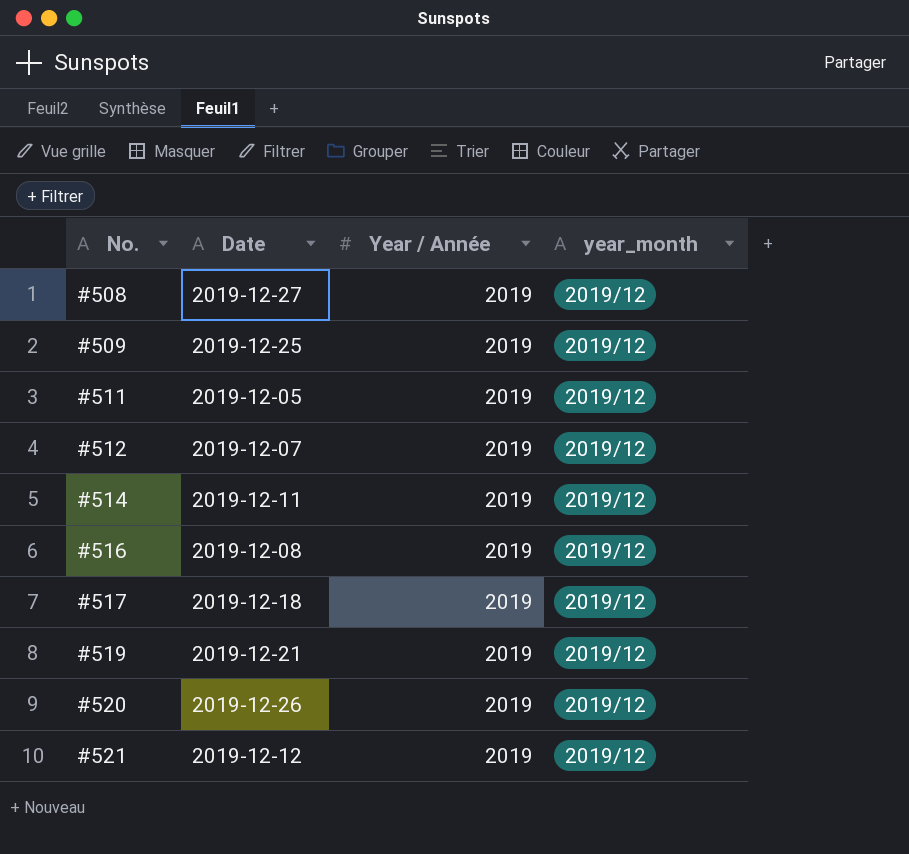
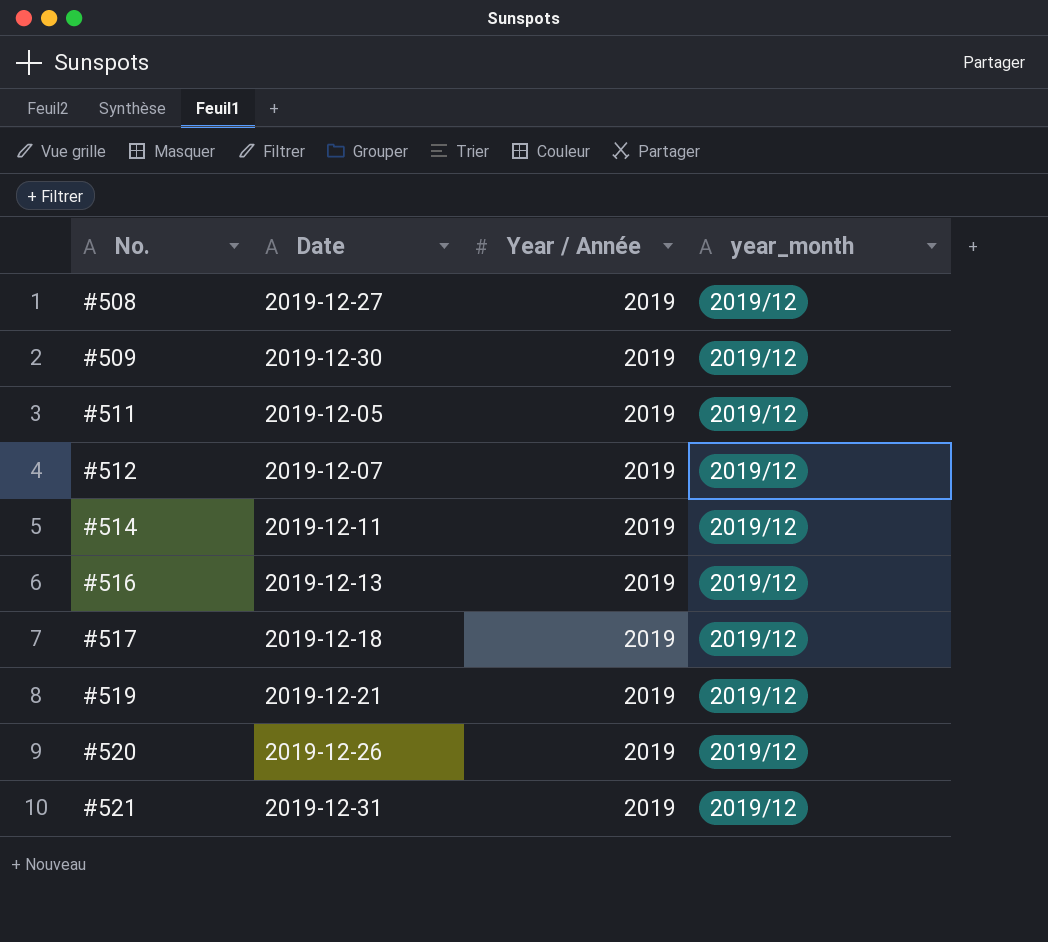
#509 | Date: 2019-12-25 -> 2019-12-30
#516 | Date: 2019-12-08 -> 2019-12-13
#521 | Date: 2019-12-12 -> 2019-12-31

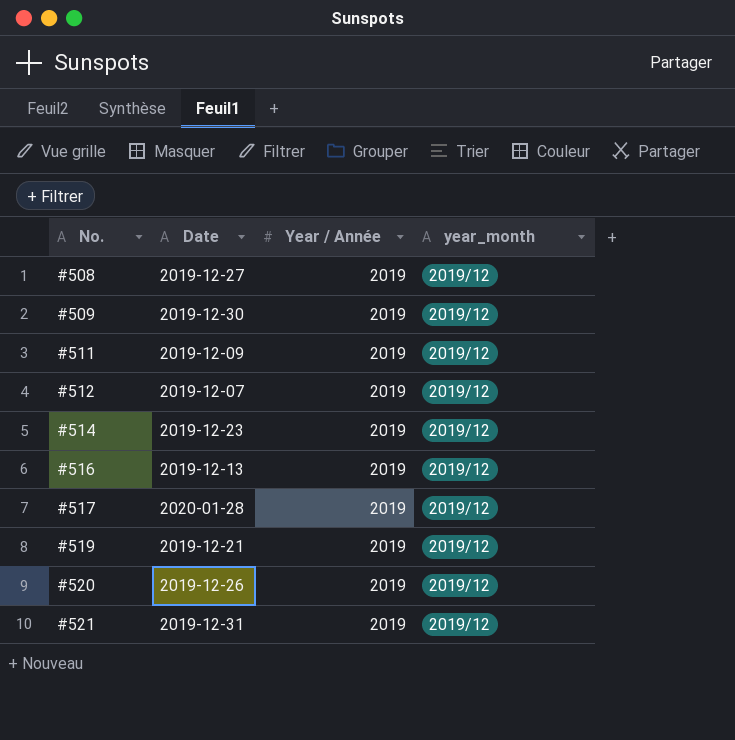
#511 | Date: 2019-12-05 -> 2019-12-09
#514 | Date: 2019-12-11 -> 2019-12-23
#517 | Date: 2019-12-18 -> 2020-01-28

